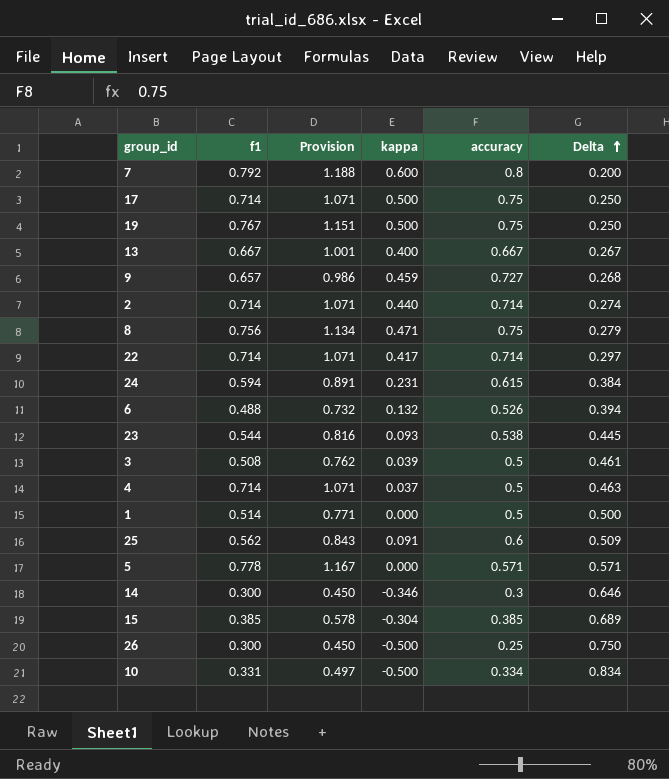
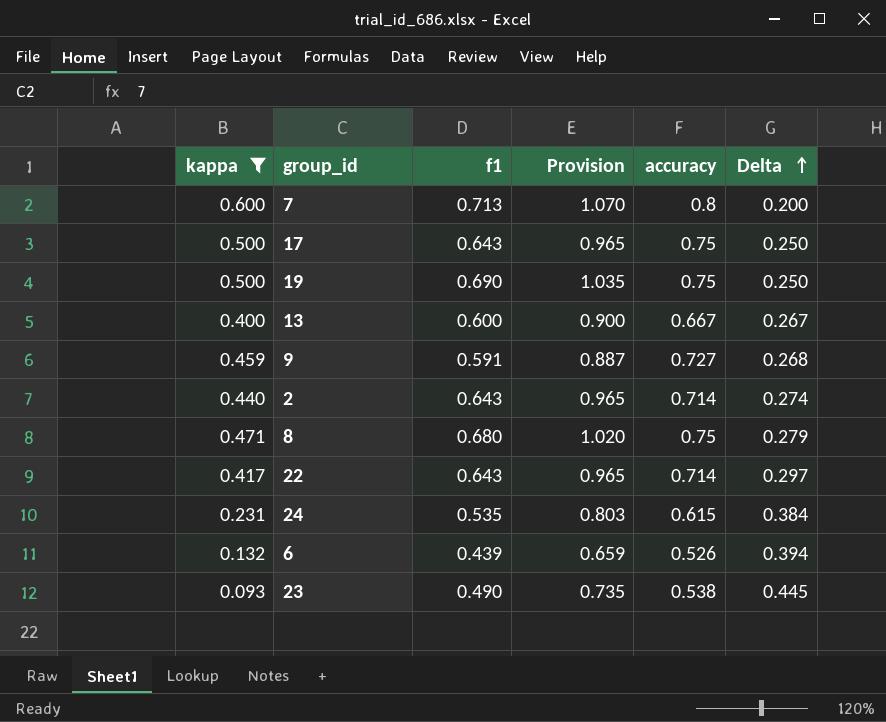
filter: none -> kappa >= 0.093
column kappa | position: 4 -> 1
7 | f1: 0.792 -> 0.713
7 | Provision: 1.188 -> 1.070
17 | f1: 0.714 -> 0.643
17 | Provision: 1.071 -> 0.965
19 | f1: 0.767 -> 0.690
19 | Provision: 1.151 -> 1.035
13 | f1: 0.667 -> 0.600
13 | Provision: 1.001 -> 0.900
9 | f1: 0.657 -> 0.591
9 | Provision: 0.986 -> 0.887
2 | f1: 0.714 -> 0.643
2 | Provision: 1.071 -> 0.965
8 | f1: 0.756 -> 0.680
8 | Provision: 1.134 -> 1.020
22 | f1: 0.714 -> 0.643
22 | Provision: 1.071 -> 0.965
24 | f1: 0.594 -> 0.535
24 | Provision: 0.891 -> 0.803
6 | f1: 0.488 -> 0.439
6 | Provision: 0.732 -> 0.659
23 | f1: 0.544 -> 0.490
23 | Provision: 0.816 -> 0.735

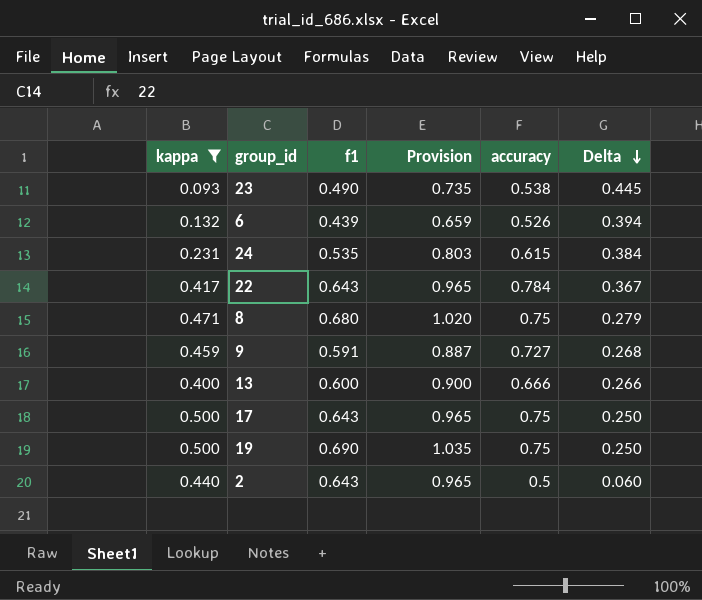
row order: Delta ascending -> Delta descending
row 7: 0.600 | 0.713 | 1.070 | 0.8 | 0.200 -> none
22 | accuracy: 0.714 -> 0.784
22 | Delta: 0.297 -> 0.367
13 | accuracy: 0.667 -> 0.666
13 | Delta: 0.267 -> 0.266
2 | accuracy: 0.714 -> 0.5
2 | Delta: 0.274 -> 0.060

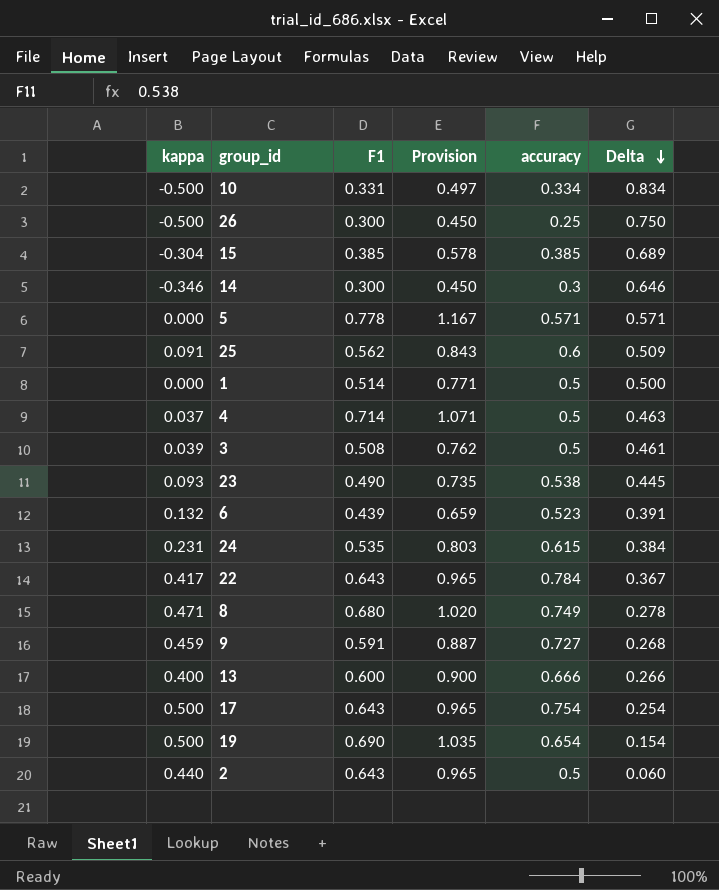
filter: kappa >= 0.093 -> none
column name: f1 -> F1
6 | accuracy: 0.526 -> 0.523
6 | Delta: 0.394 -> 0.391
8 | accuracy: 0.75 -> 0.749
8 | Delta: 0.279 -> 0.278
17 | accuracy: 0.75 -> 0.754
17 | Delta: 0.250 -> 0.254
19 | accuracy: 0.75 -> 0.654
19 | Delta: 0.250 -> 0.154

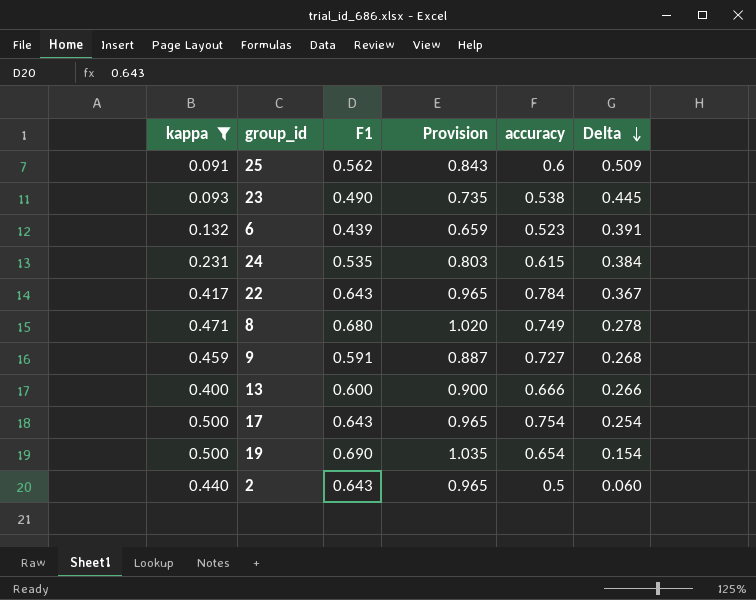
filter: none -> kappa >= 0.091

